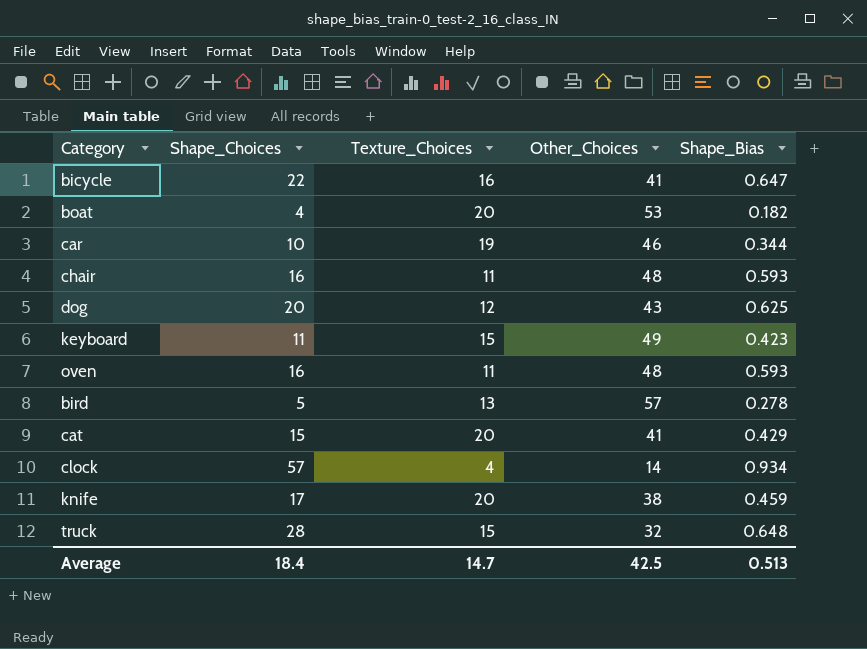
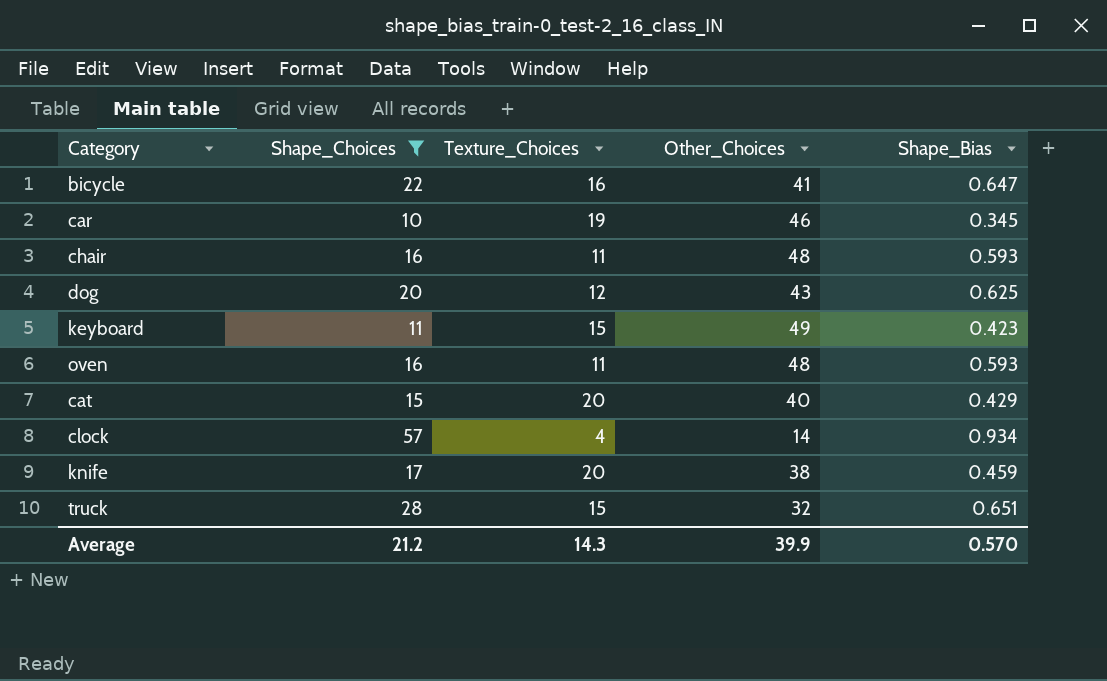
filter: none -> Shape_Choices >= 10
car | Shape_Bias: 0.344 -> 0.345
cat | Other_Choices: 41 -> 40
truck | Shape_Bias: 0.648 -> 0.651
Average | Shape_Choices: 18.4 -> 21.2
Average | Texture_Choices: 14.7 -> 14.3
Average | Other_Choices: 42.5 -> 39.9
Average | Shape_Bias: 0.513 -> 0.570

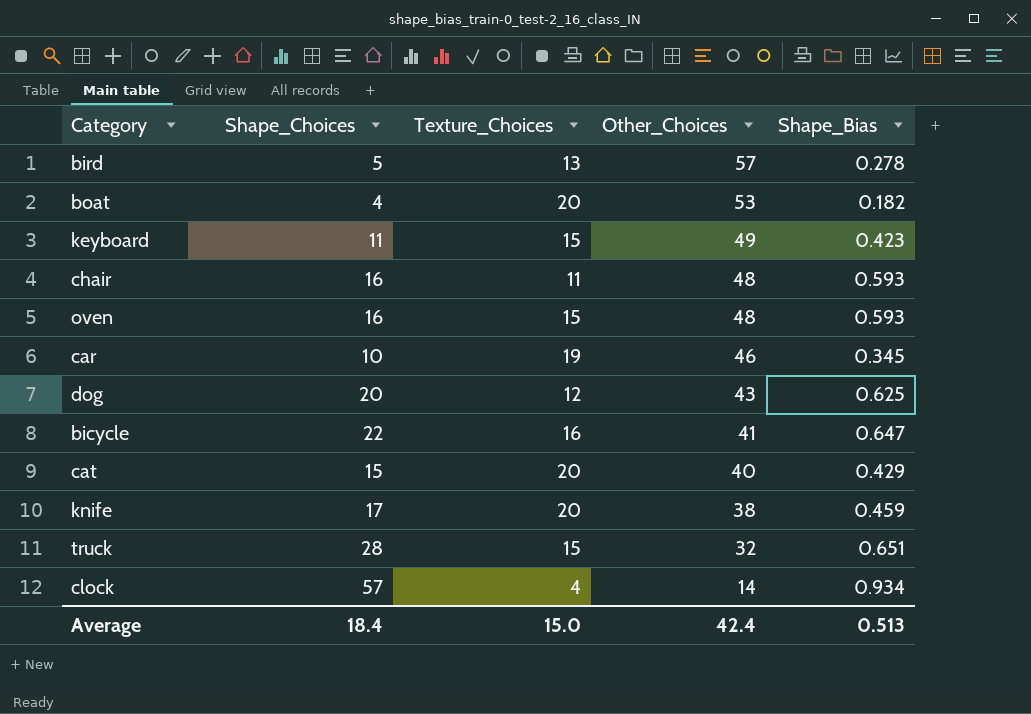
filter: Shape_Choices >= 10 -> none
row order: none -> Other_Choices descending
oven | Texture_Choices: 11 -> 15
Average | Shape_Choices: 21.2 -> 18.4
Average | Texture_Choices: 14.3 -> 15.0
Average | Other_Choices: 39.9 -> 42.4
Average | Shape_Bias: 0.570 -> 0.513

